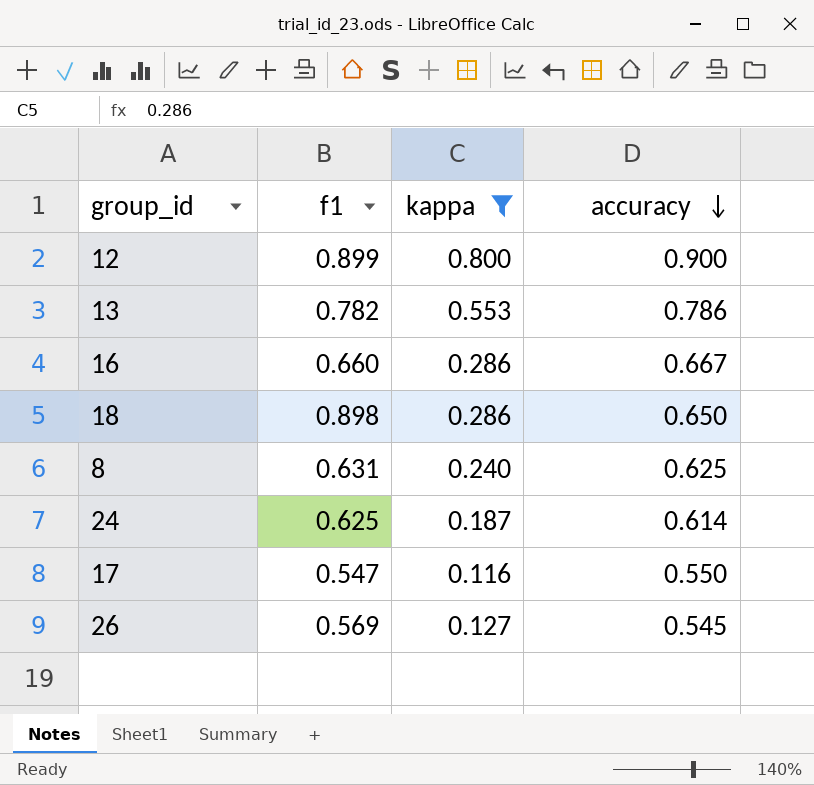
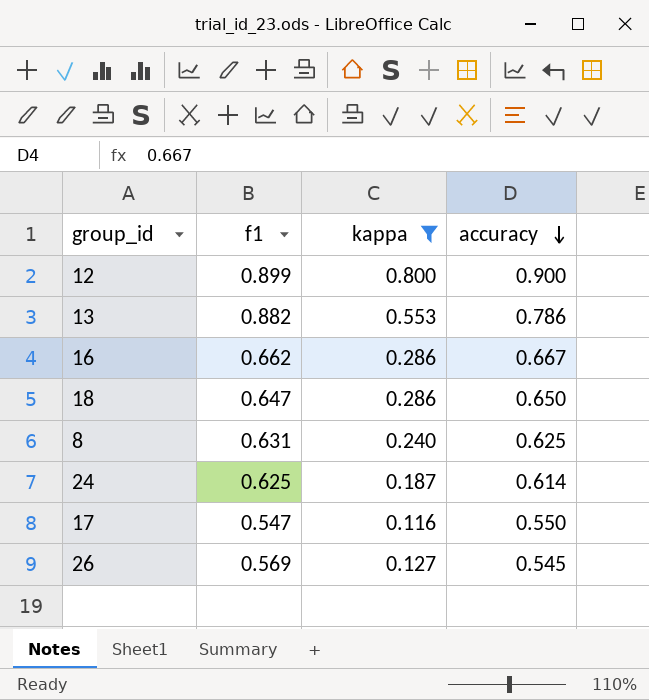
13 | f1: 0.782 -> 0.882
16 | f1: 0.660 -> 0.662
18 | f1: 0.898 -> 0.647

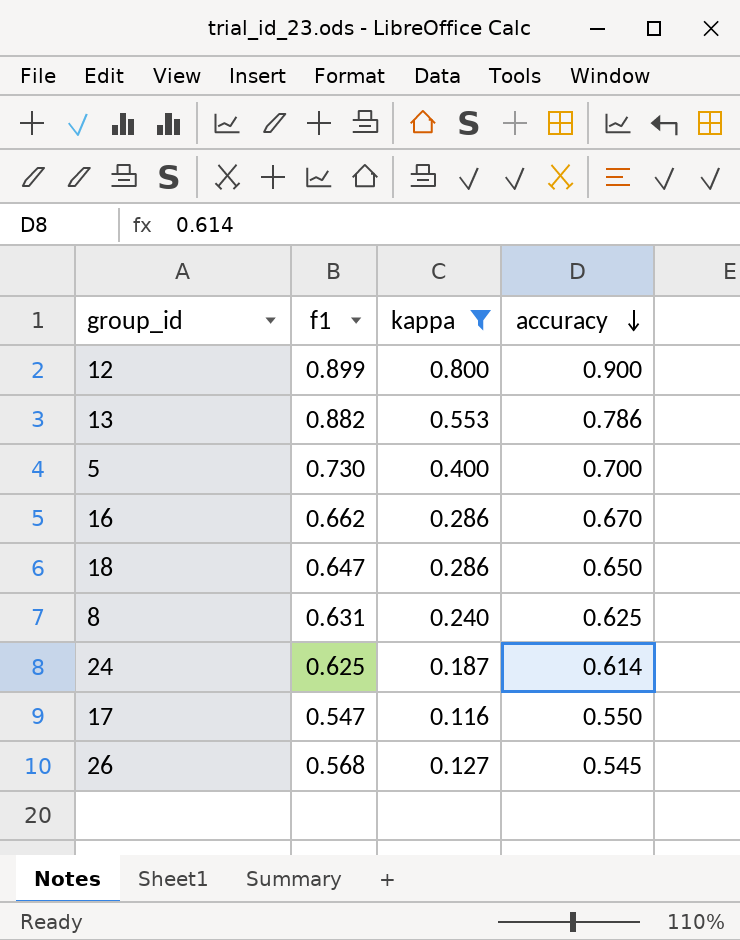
row 5: none -> 0.730 | 0.400 | 0.700
16 | accuracy: 0.667 -> 0.670
26 | f1: 0.569 -> 0.568

